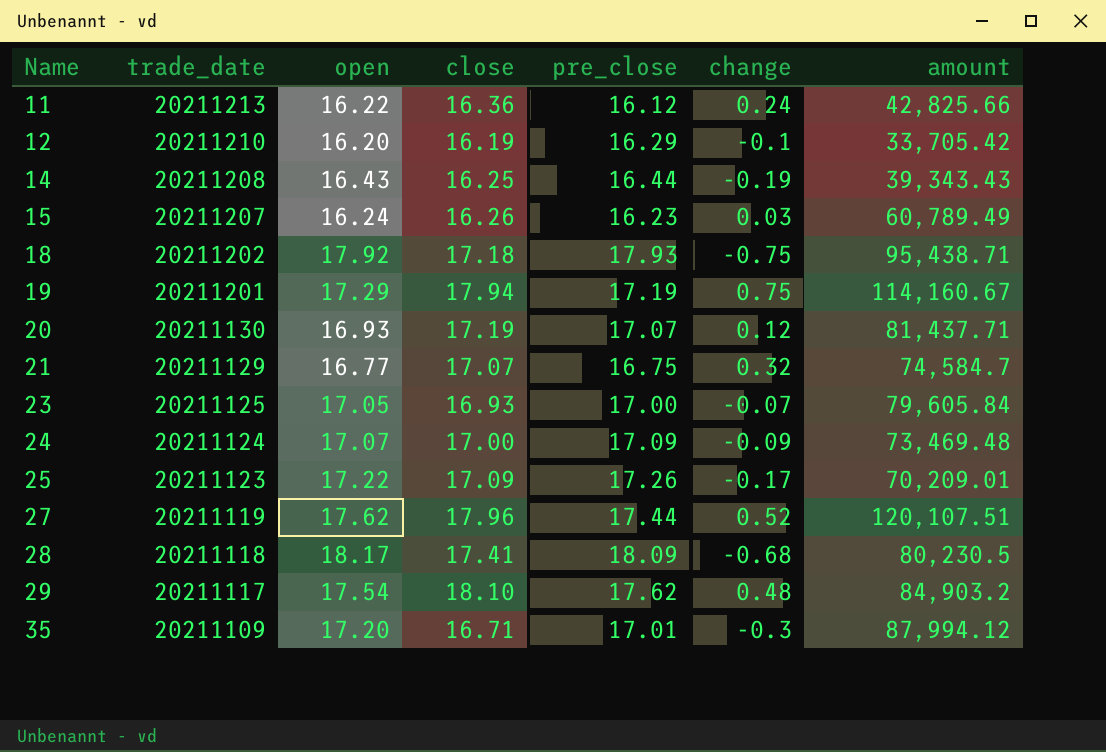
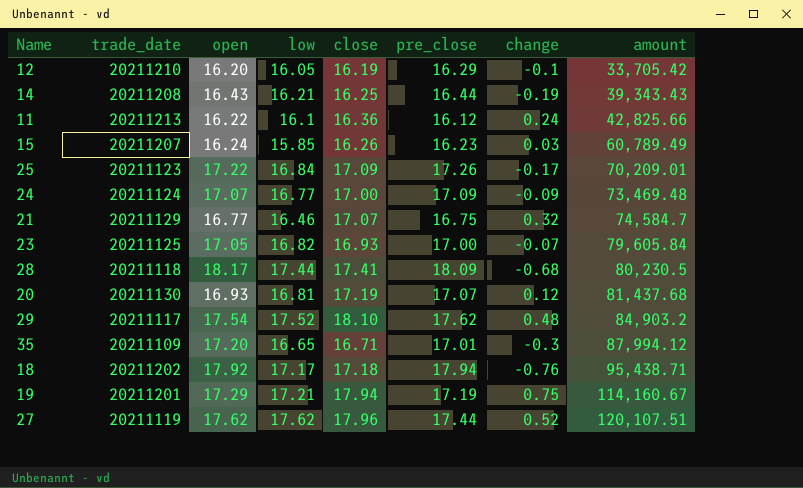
row order: Name ascending -> amount ascending
column low | position: none -> 4
20 | amount: 81,437.71 -> 81,437.68
18 | pre_close: 17.93 -> 17.94
18 | change: -0.75 -> -0.76

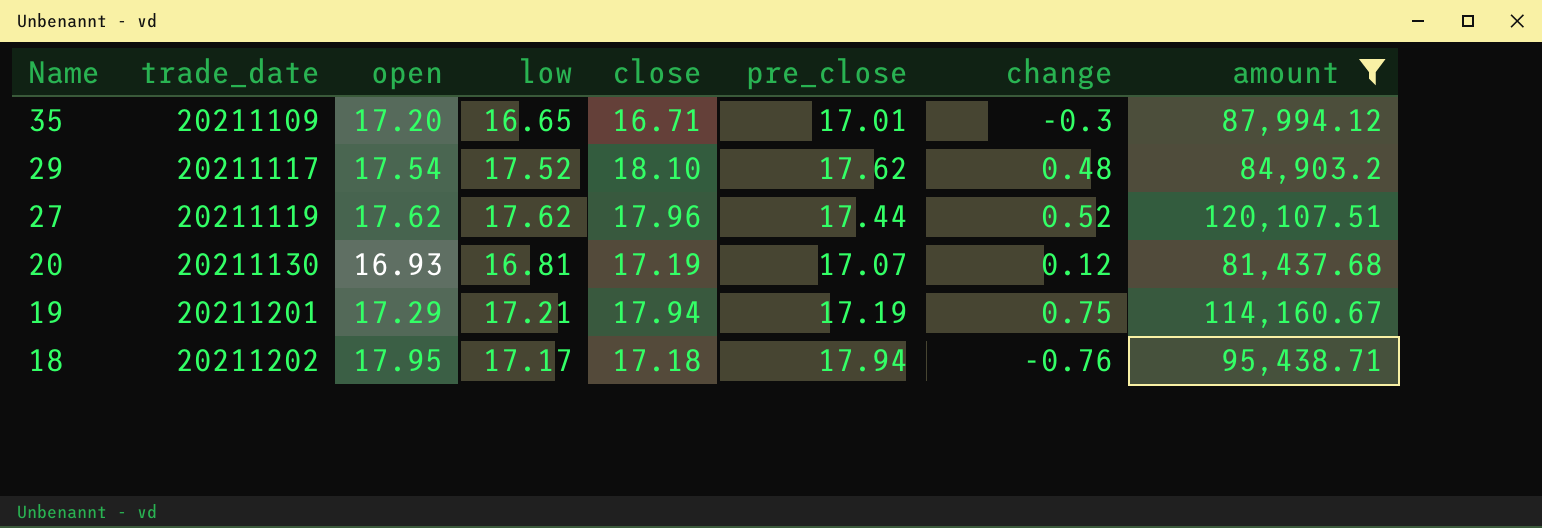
filter: none -> amount >= 81,437.68
row order: amount ascending -> Name descending
18 | open: 17.92 -> 17.95

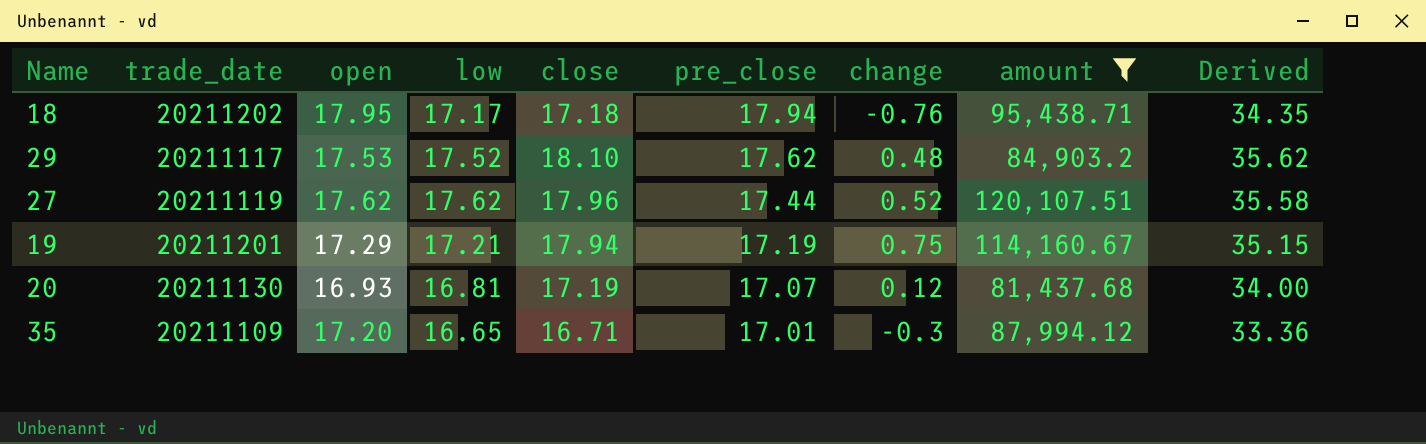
row order: Name descending -> pre_close descending
column Derived | formula: none -> [low] + [close]
29 | open: 17.54 -> 17.53

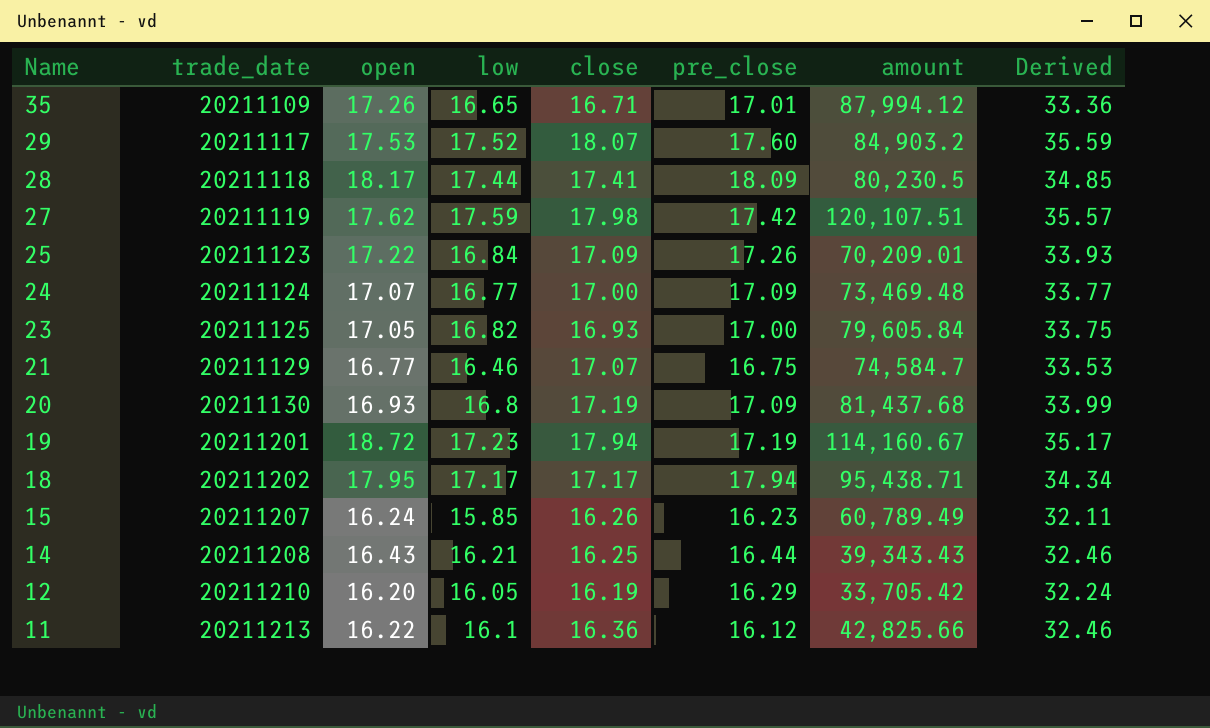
filter: amount >= 81,437.68 -> none
row order: pre_close descending -> Name descending
column change | formula: [close] - [pre_close] -> none
35 | open: 17.20 -> 17.26
29 | close: 18.10 -> 18.07
29 | pre_close: 17.62 -> 17.60
29 | Derived: 35.62 -> 35.59
27 | low: 17.62 -> 17.59
27 | close: 17.96 -> 17.98
27 | pre_close: 17.44 -> 17.42
27 | Derived: 35.58 -> 35.57
20 | low: 16.81 -> 16.8
20 | pre_close: 17.07 -> 17.09
20 | Derived: 34.00 -> 33.99
19 | open: 17.29 -> 18.72
19 | low: 17.21 -> 17.23
19 | Derived: 35.15 -> 35.17
18 | close: 17.18 -> 17.17
18 | Derived: 34.35 -> 34.34

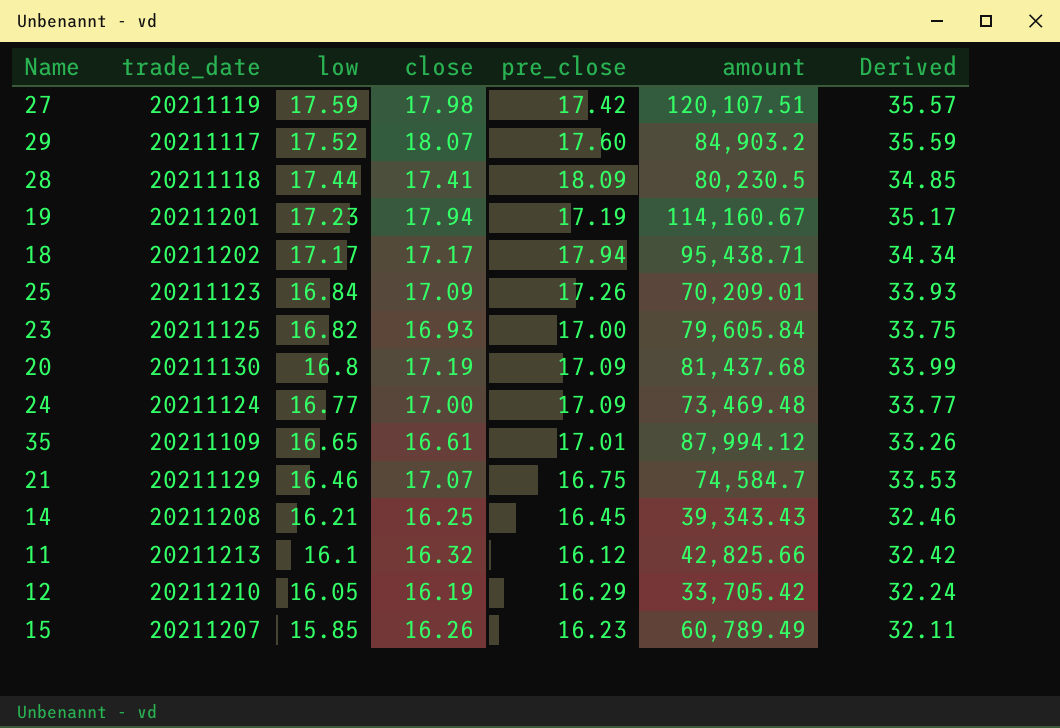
row order: Name descending -> low descending
column open | position: 3 -> none
35 | close: 16.71 -> 16.61
35 | Derived: 33.36 -> 33.26
14 | pre_close: 16.44 -> 16.45
11 | close: 16.36 -> 16.32
11 | Derived: 32.46 -> 32.42

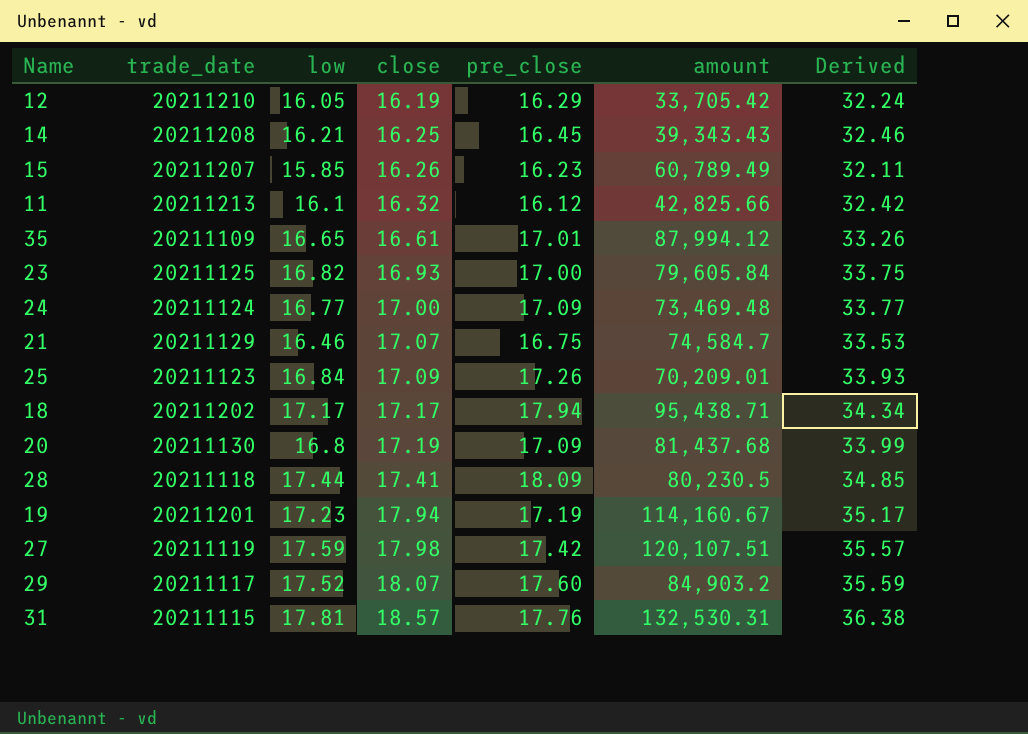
row order: low descending -> close ascending
row 31: none -> 20211115 | 17.81 | 18.57 | 17.76 | 132,530.31 | 36.38

